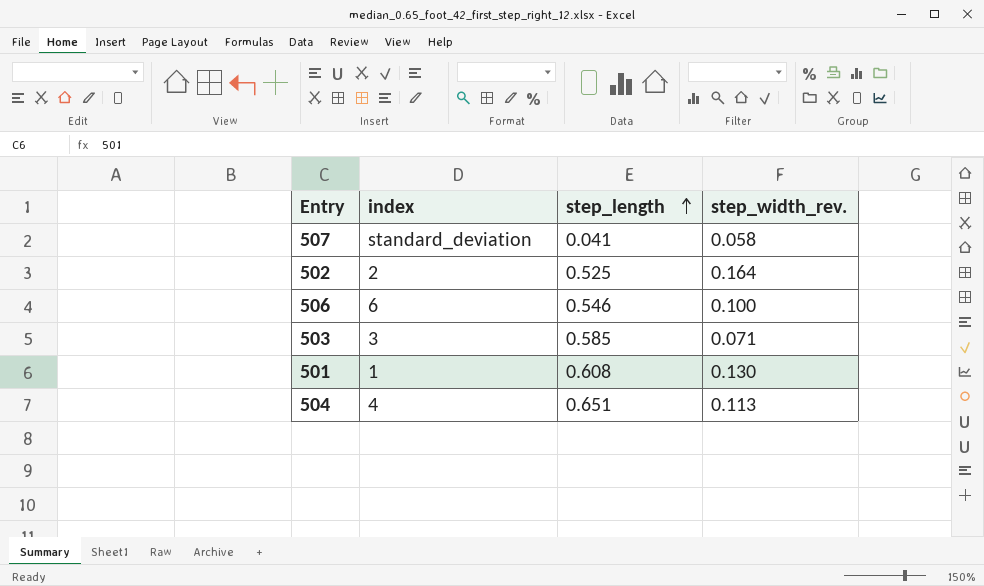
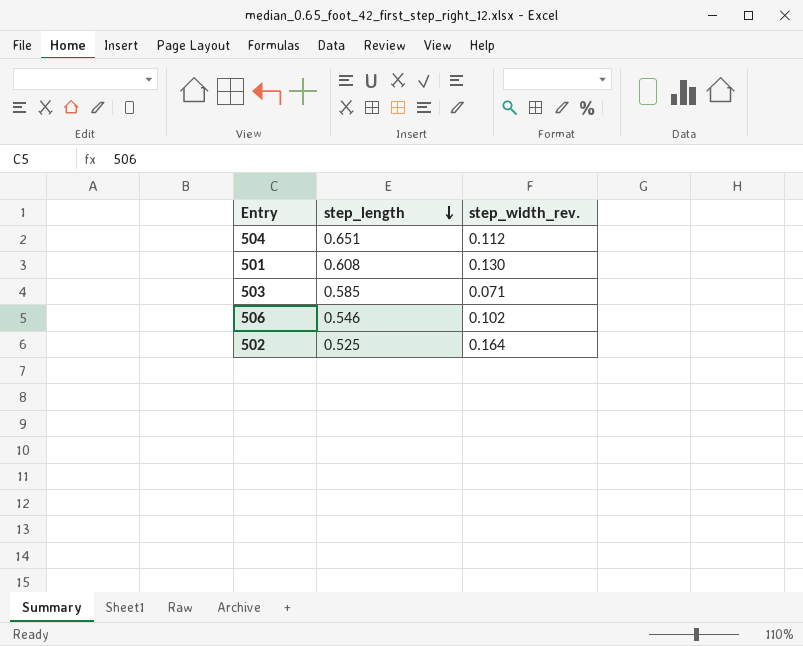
row order: step_length ascending -> step_length descending
column index | position: 2 -> none
row 507: standard_deviation | 0.041 | 0.058 -> none
504 | step_width_rev.: 0.113 -> 0.112
506 | step_width_rev.: 0.100 -> 0.102

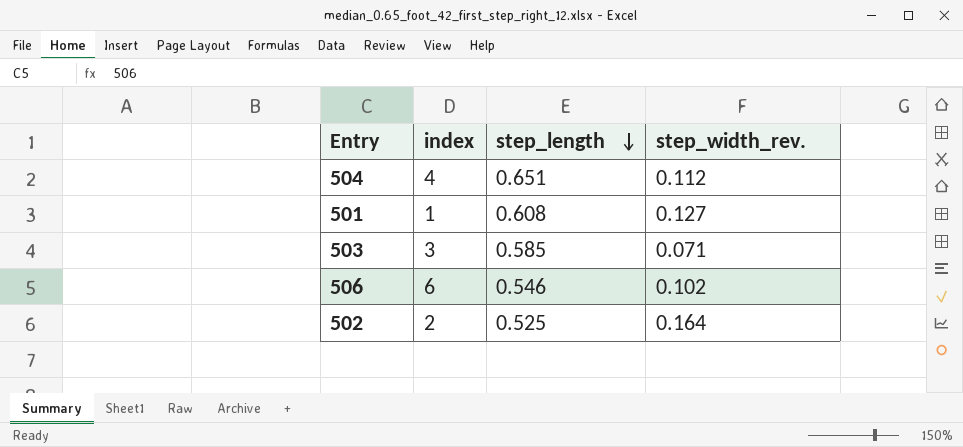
column index | position: none -> 2
501 | step_width_rev.: 0.130 -> 0.127

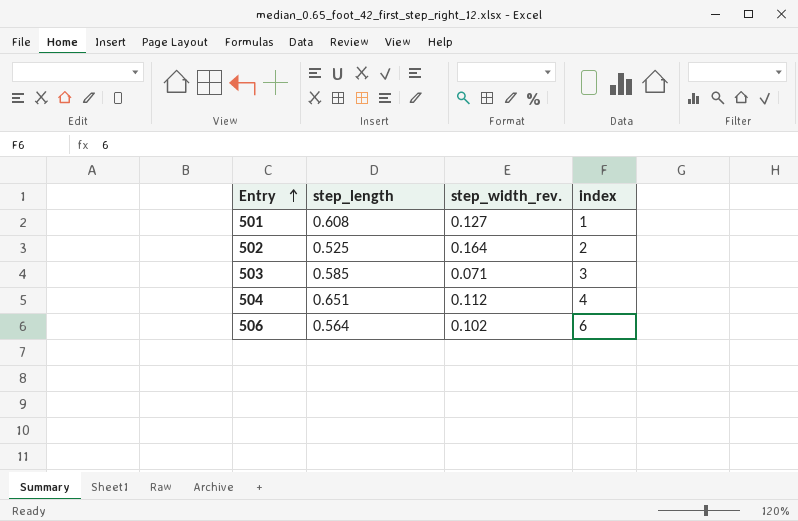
row order: step_length descending -> Entry ascending
column index | position: 2 -> 4
506 | step_length: 0.546 -> 0.564

